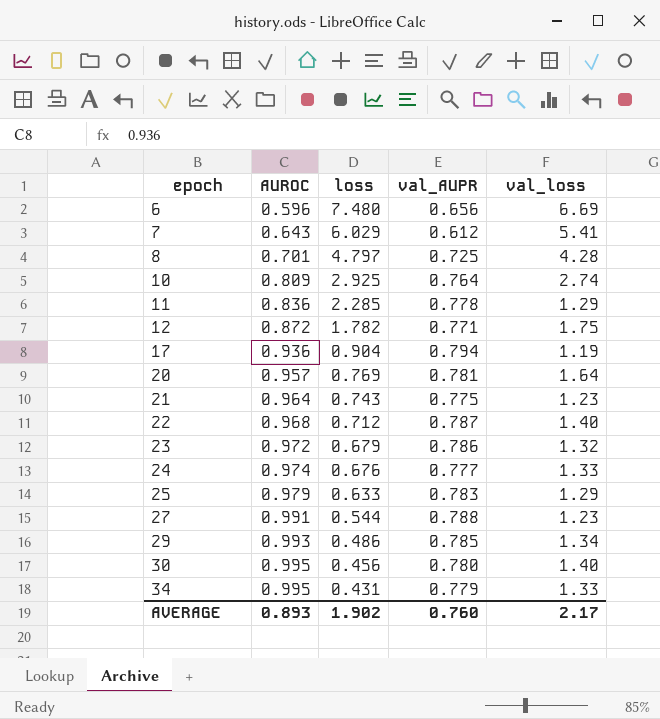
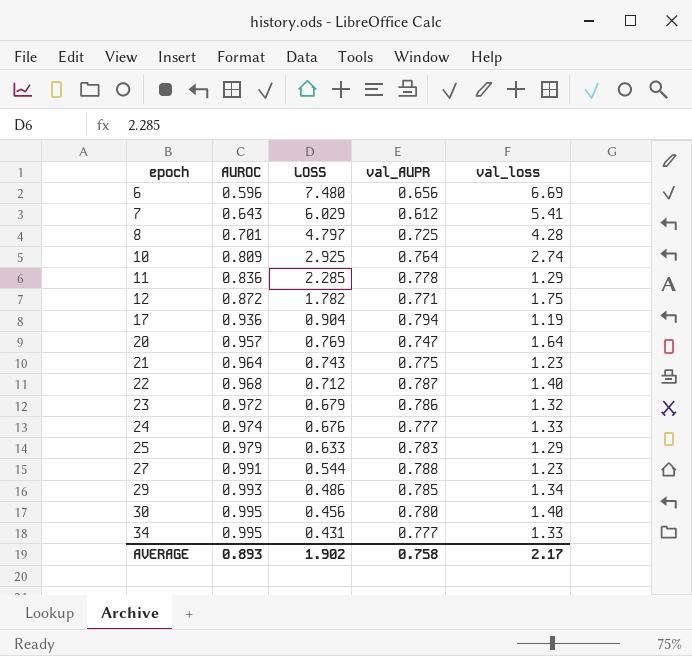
column name: loss -> LOSS
20 | val_AUPR: 0.781 -> 0.747
34 | val_AUPR: 0.779 -> 0.777
AVERAGE | val_AUPR: 0.760 -> 0.758

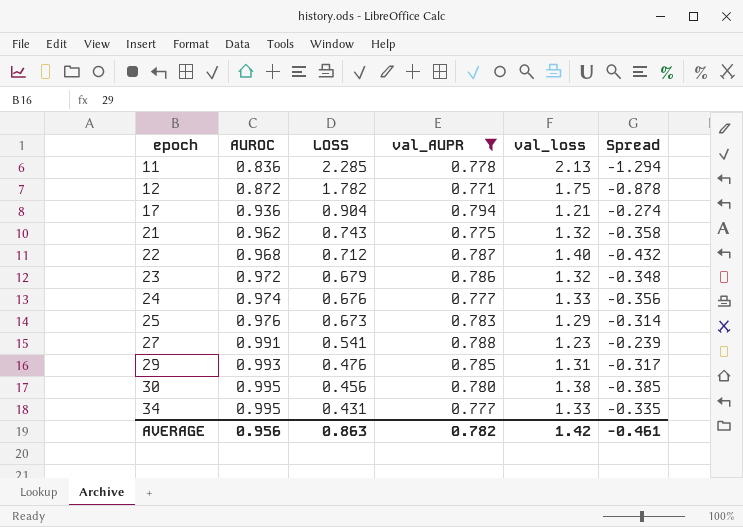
filter: none -> val_AUPR >= 0.771
column Spread | formula: none -> [AUROC] - [val_loss]
11 | val_loss: 1.29 -> 2.13
17 | val_loss: 1.19 -> 1.21
21 | AUROC: 0.964 -> 0.962
21 | val_loss: 1.23 -> 1.32
25 | AUROC: 0.979 -> 0.976
25 | LOSS: 0.633 -> 0.673
27 | LOSS: 0.544 -> 0.541
29 | LOSS: 0.486 -> 0.476
29 | val_loss: 1.34 -> 1.31
30 | val_loss: 1.40 -> 1.38
AVERAGE | AUROC: 0.893 -> 0.956
AVERAGE | LOSS: 1.902 -> 0.863
AVERAGE | val_AUPR: 0.758 -> 0.782
AVERAGE | val_loss: 2.17 -> 1.42

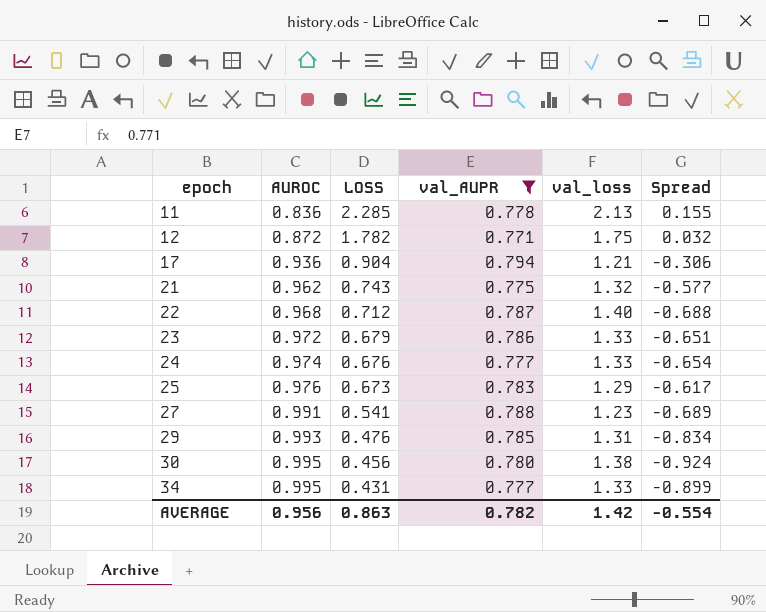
column Spread | formula: [AUROC] - [val_loss] -> [LOSS] - [val_loss]
23 | val_loss: 1.32 -> 1.33
AVERAGE | Spread: -0.461 -> -0.554

